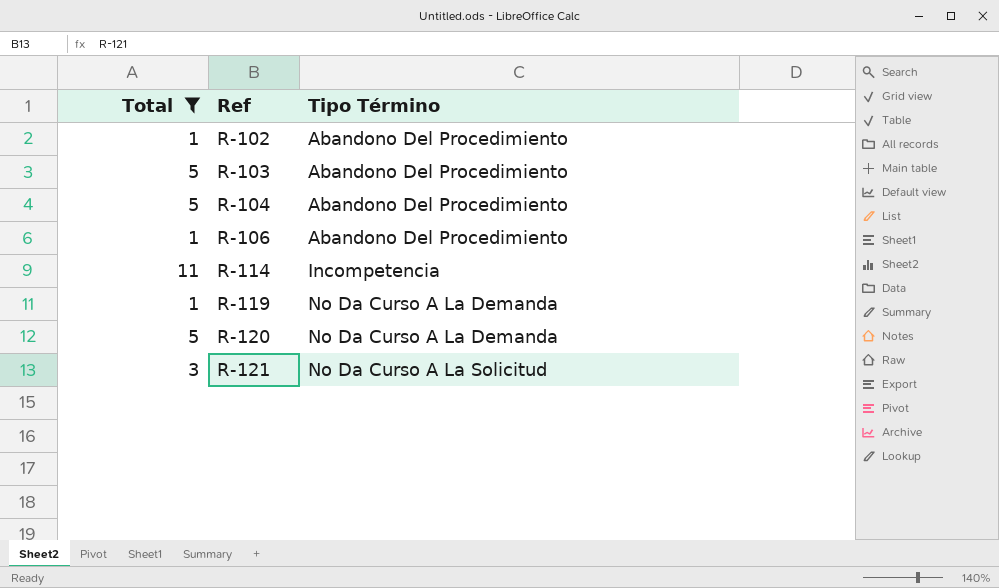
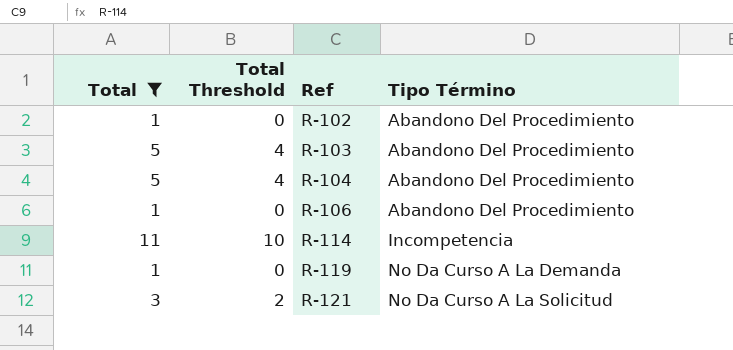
column Total Threshold | formula: none -> [Total] - 1
row R-120: 5 | No Da Curso A La Demanda -> none

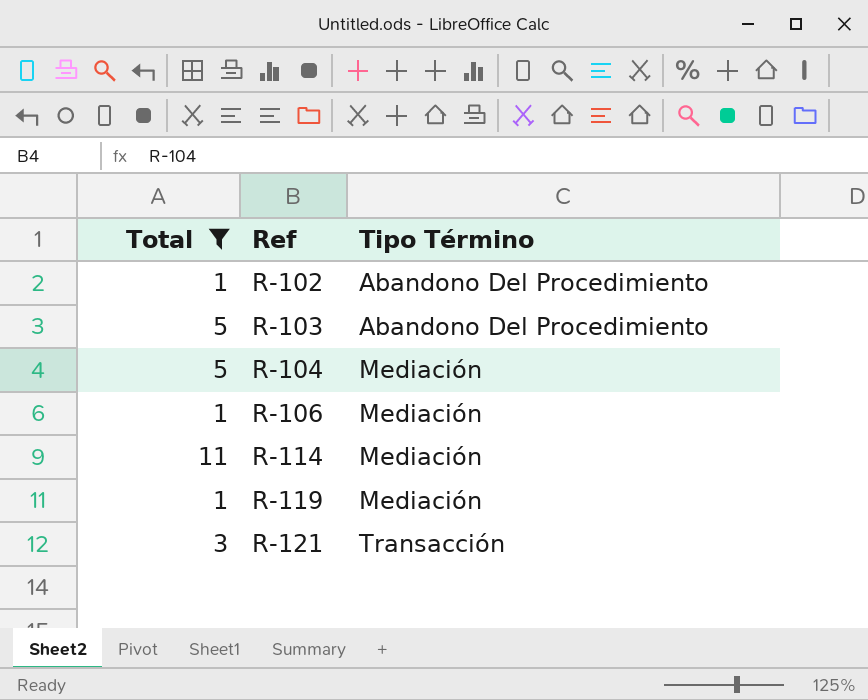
column Total Threshold | formula: [Total] - 1 -> none
R-104 | Tipo Término: Abandono Del Procedimiento -> Mediación
R-106 | Tipo Término: Abandono Del Procedimiento -> Mediación
R-114 | Tipo Término: Incompetencia -> Mediación
R-119 | Tipo Término: No Da Curso A La Demanda -> Mediación
R-121 | Tipo Término: No Da Curso A La Solicitud -> Transacción

